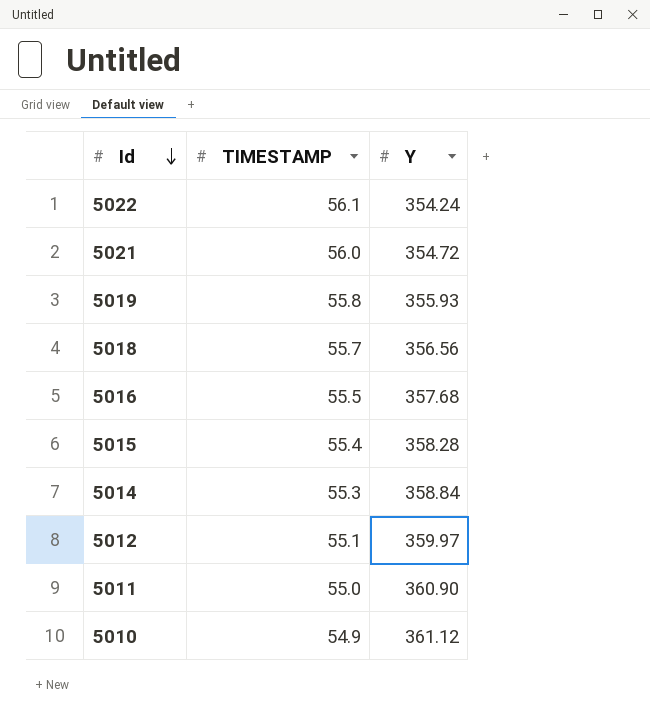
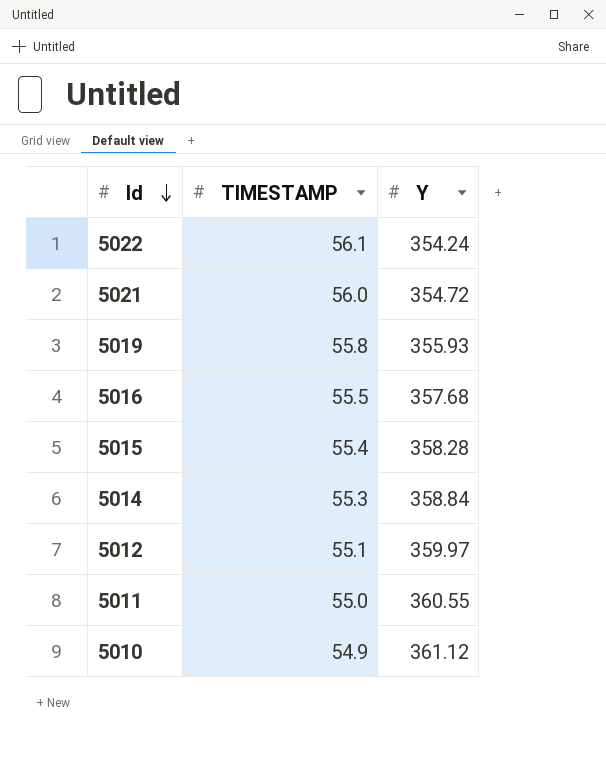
row 5018: 55.7 | 356.56 -> none
5011 | Y: 360.90 -> 360.55

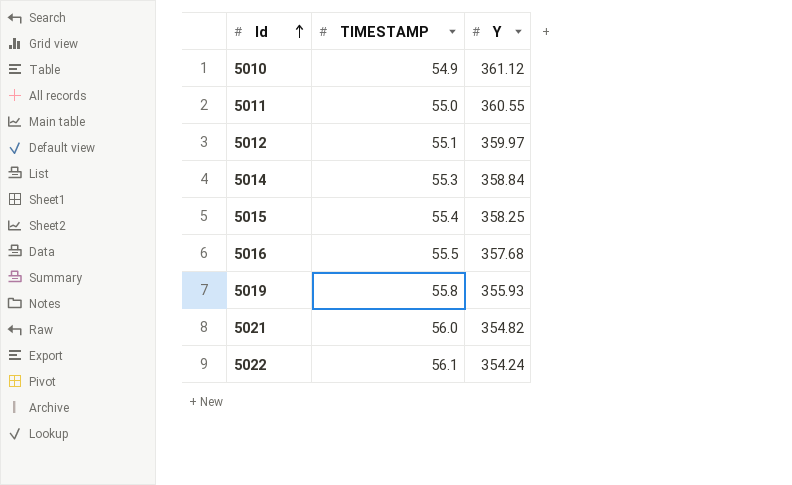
row order: Id descending -> Id ascending
5015 | Y: 358.28 -> 358.25
5021 | Y: 354.72 -> 354.82

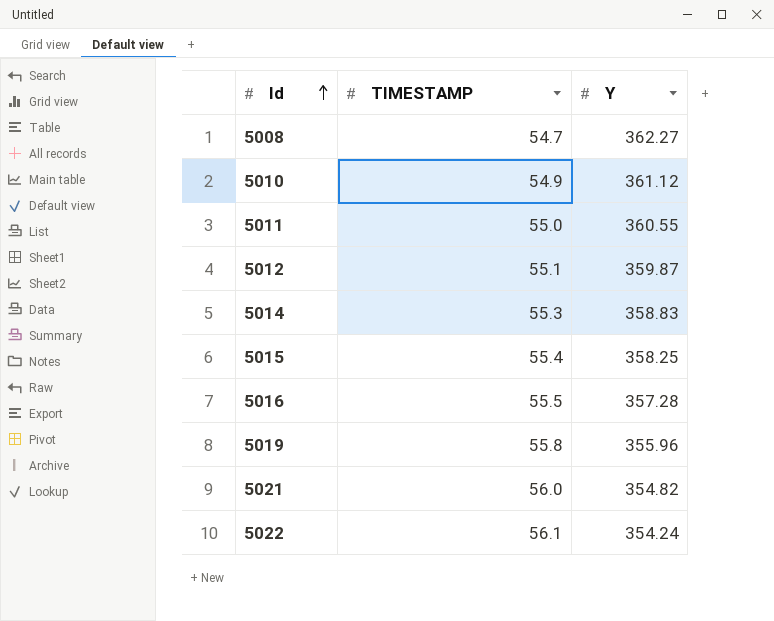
row 5008: none -> 54.7 | 362.27
5012 | Y: 359.97 -> 359.87
5014 | Y: 358.84 -> 358.83
5016 | Y: 357.68 -> 357.28
5019 | Y: 355.93 -> 355.96

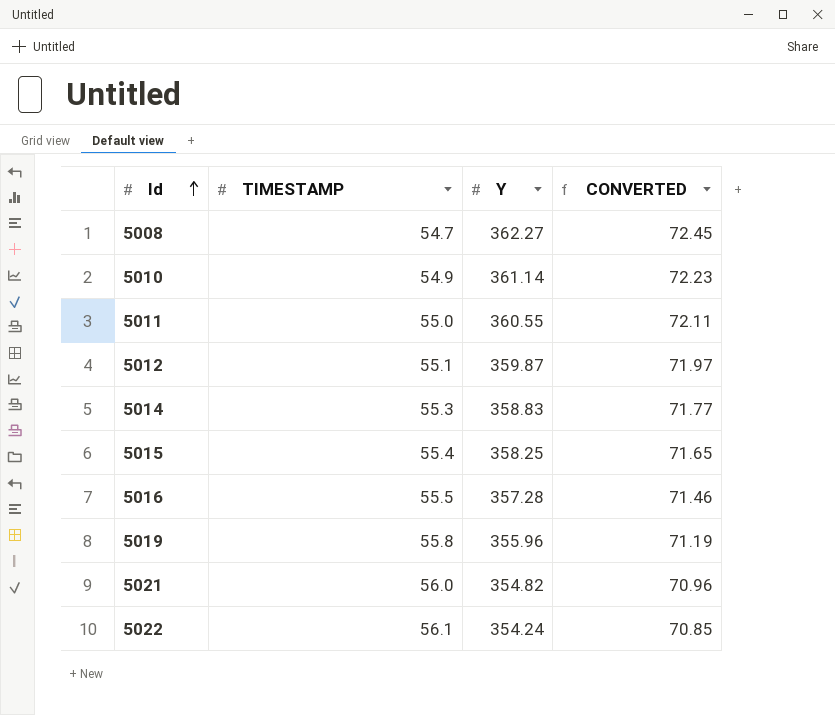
column CONVERTED | formula: none -> [Y] * 0.2
5010 | Y: 361.12 -> 361.14

